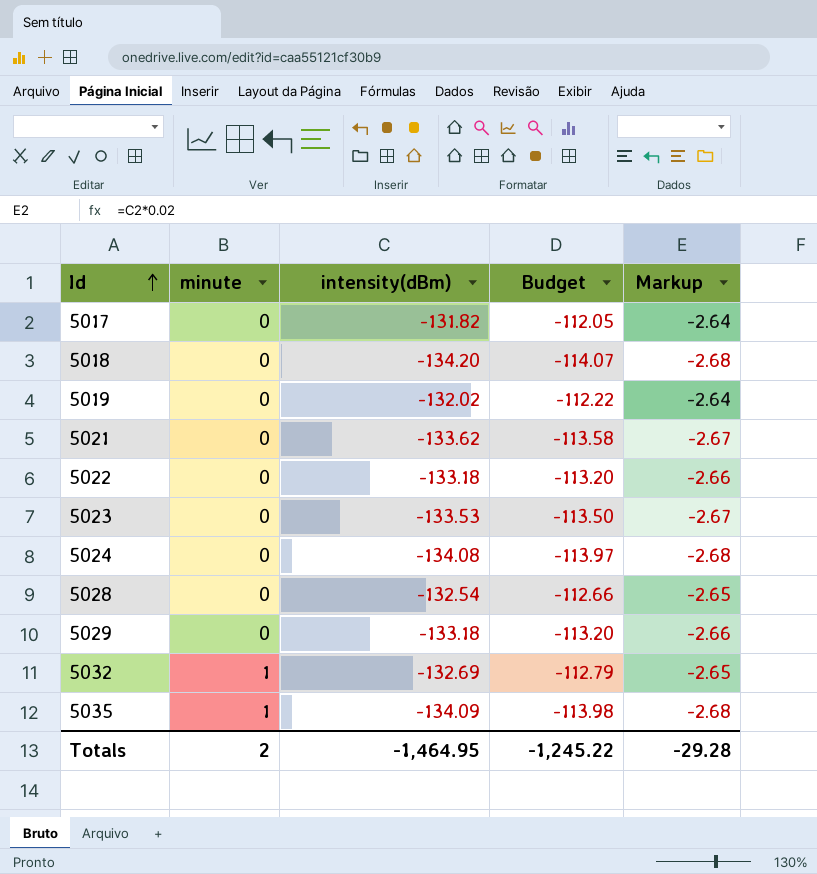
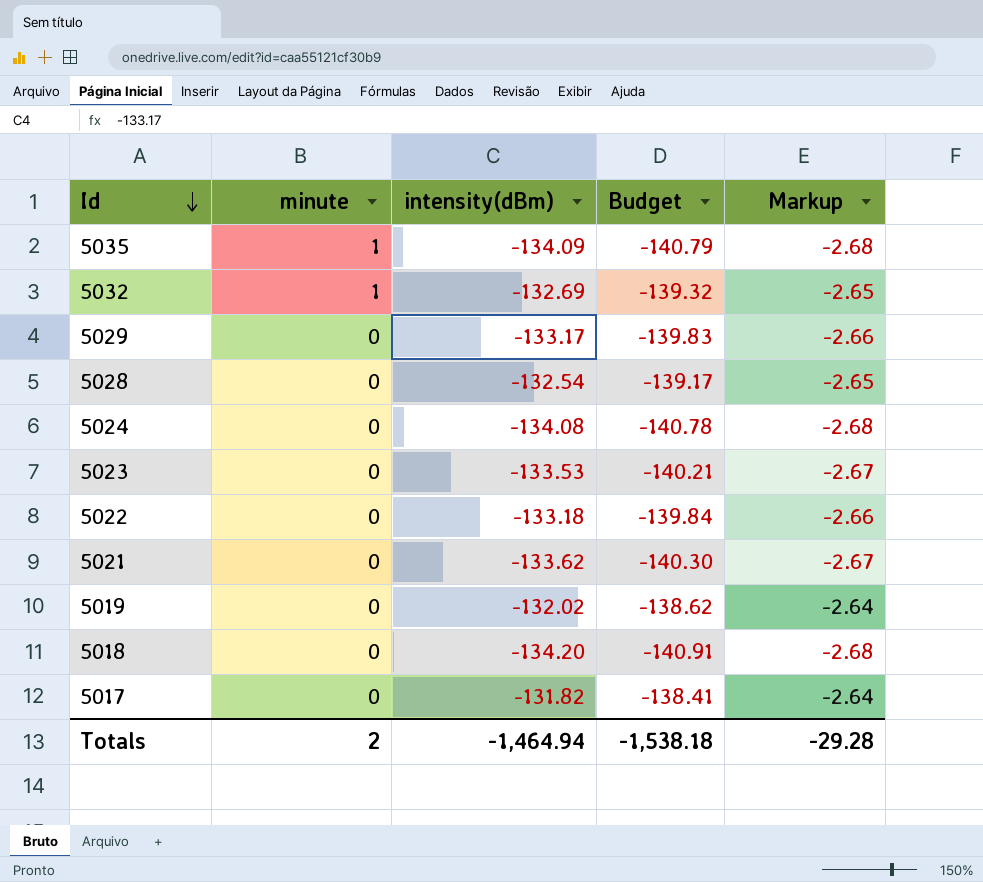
row order: Id ascending -> Id descending
column Budget | formula: [intensity(dBm)] * 0.85 -> [intensity(dBm)] * 1.05
5029 | intensity(dBm): -133.18 -> -133.17
Totals | intensity(dBm): -1,464.95 -> -1,464.94
Totals | Budget: -1,245.22 -> -1,538.18

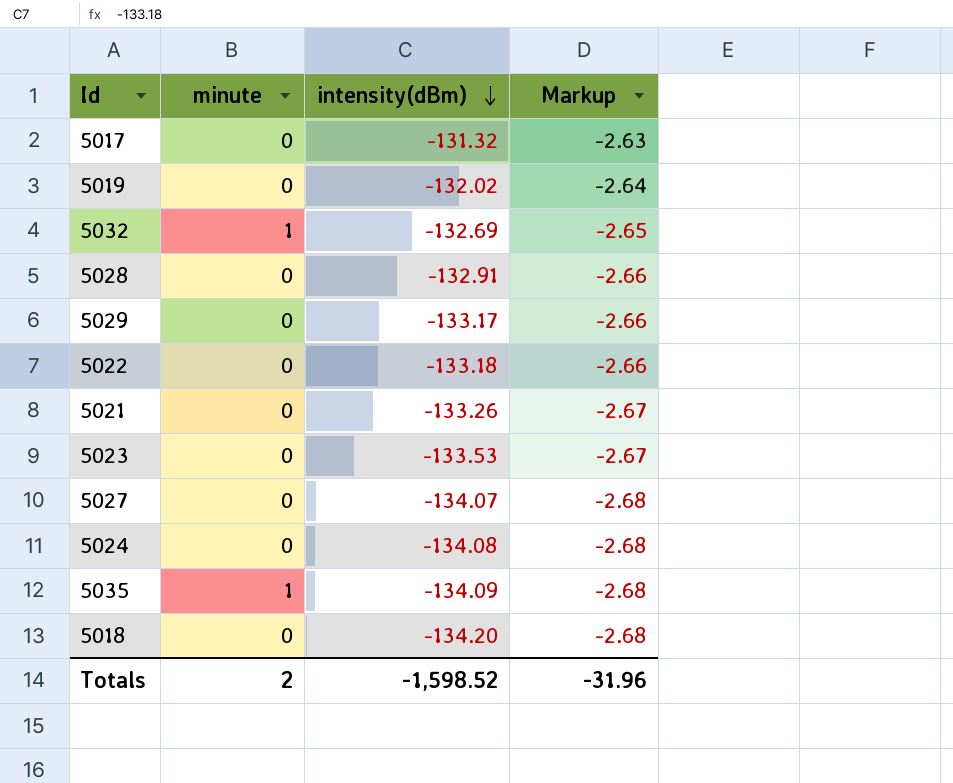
row order: Id descending -> intensity(dBm) descending
column Budget | formula: [intensity(dBm)] * 1.05 -> none
5017 | intensity(dBm): -131.82 -> -131.32
5017 | Markup: -2.64 -> -2.63
5028 | intensity(dBm): -132.54 -> -132.91
5028 | Markup: -2.65 -> -2.66
5021 | intensity(dBm): -133.62 -> -133.26
row 5027: none -> 0 | -134.07 | -2.68
Totals | intensity(dBm): -1,464.94 -> -1,598.52
Totals | Markup: -29.28 -> -31.96

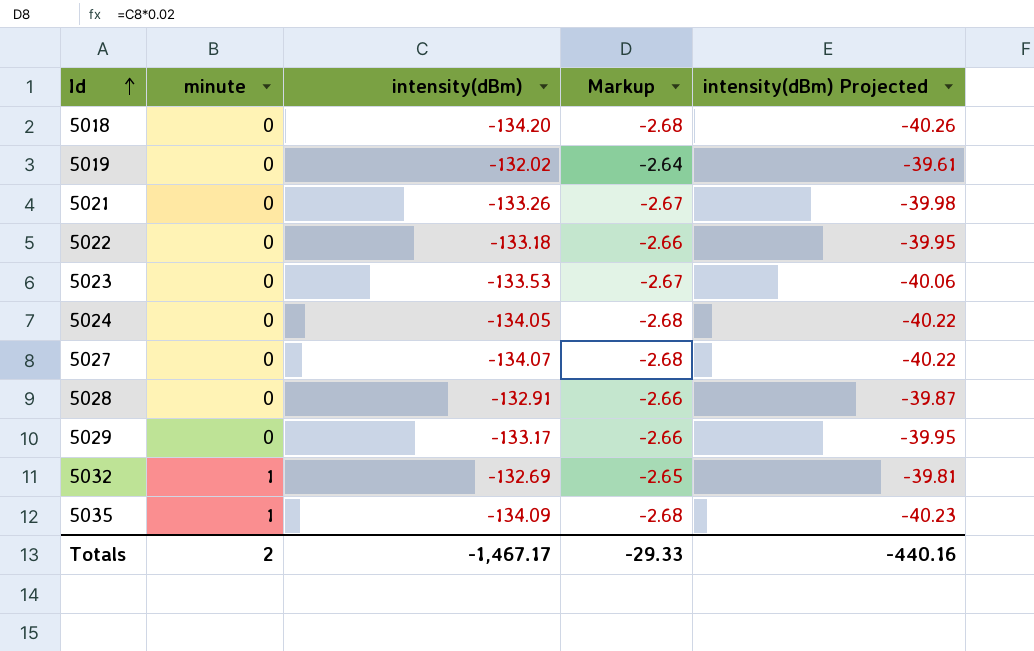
row order: intensity(dBm) descending -> Id ascending
column intensity(dBm) Projected | formula: none -> [intensity(dBm)] * 0.3
row 5017: 0 | -131.32 | -2.63 -> none
5024 | intensity(dBm): -134.08 -> -134.05
Totals | intensity(dBm): -1,598.52 -> -1,467.17
Totals | Markup: -31.96 -> -29.33

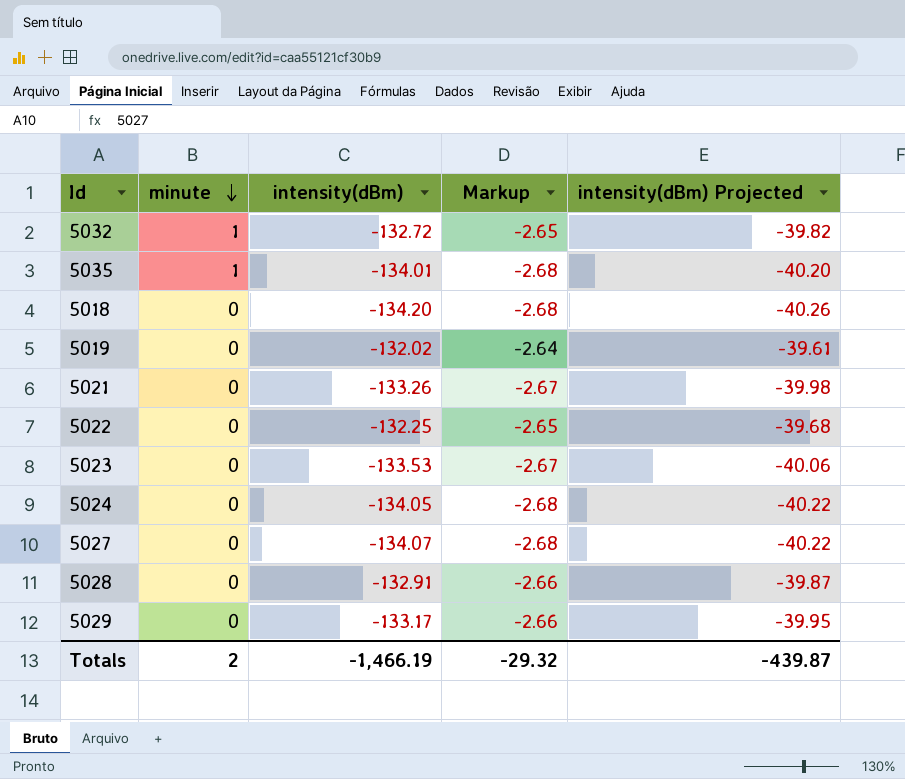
row order: Id ascending -> minute descending
5032 | intensity(dBm): -132.69 -> -132.72
5032 | intensity(dBm) Projected: -39.81 -> -39.82
5035 | intensity(dBm): -134.09 -> -134.01
5035 | intensity(dBm) Projected: -40.23 -> -40.20
5022 | intensity(dBm): -133.18 -> -132.25
5022 | Markup: -2.66 -> -2.65
5022 | intensity(dBm) Projected: -39.95 -> -39.68
Totals | intensity(dBm): -1,467.17 -> -1,466.19
Totals | Markup: -29.33 -> -29.32
Totals | intensity(dBm) Projected: -440.16 -> -439.87

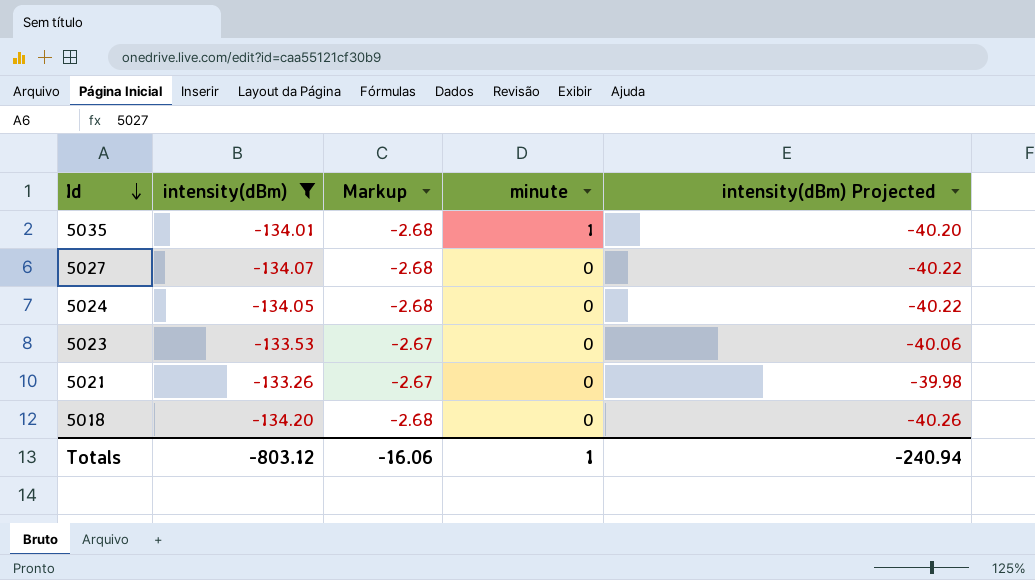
filter: none -> intensity(dBm) <= -133.26
row order: minute descending -> Id descending
column minute | position: 2 -> 4
Totals | intensity(dBm): -1,466.19 -> -803.12
Totals | Markup: -29.32 -> -16.06
Totals | minute: 2 -> 1
Totals | intensity(dBm) Projected: -439.87 -> -240.94

